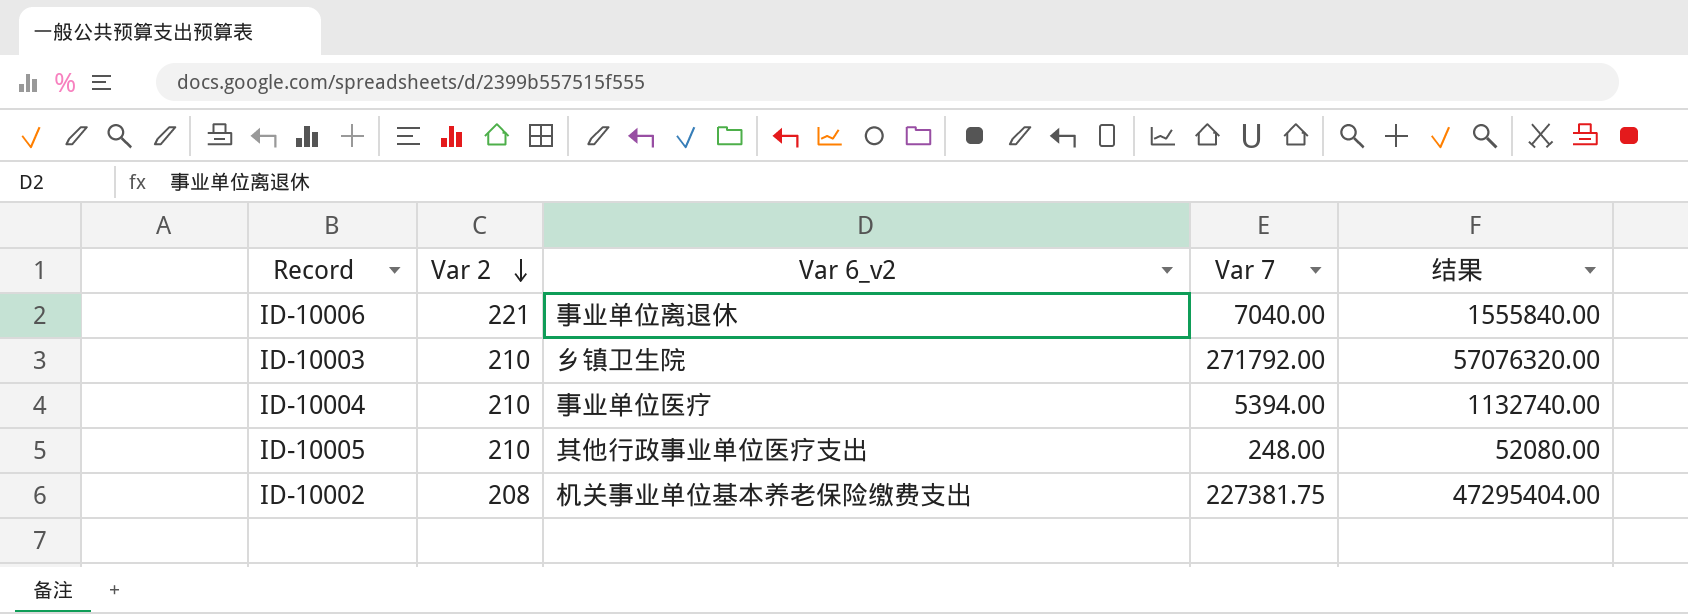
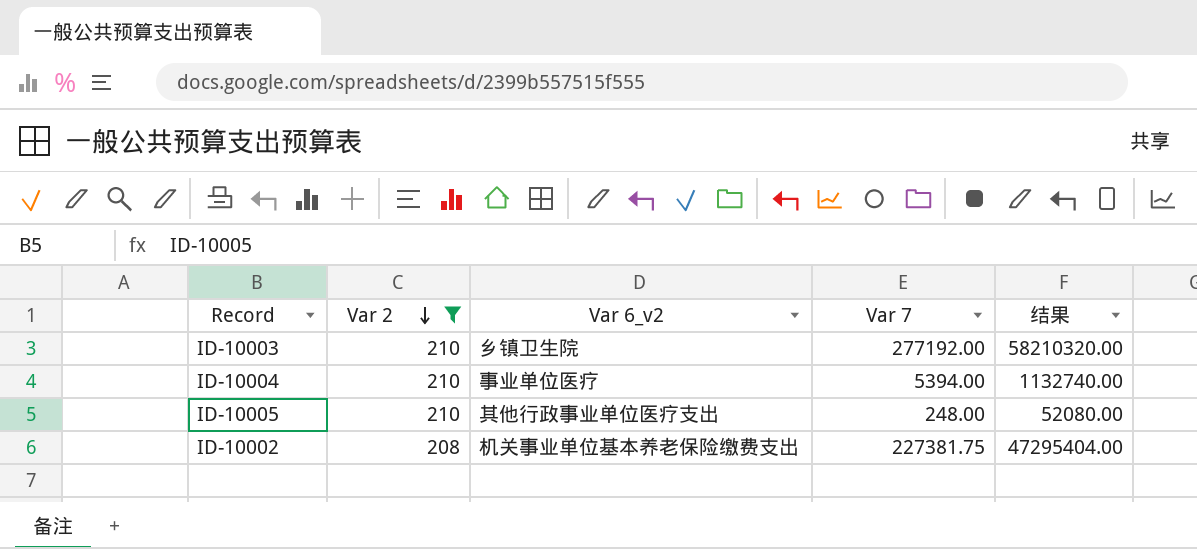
filter: none -> Var 2 != 221
ID-10003 | Var 7: 271792.00 -> 277192.00
ID-10003 | 结果: 57076320.00 -> 58210320.00

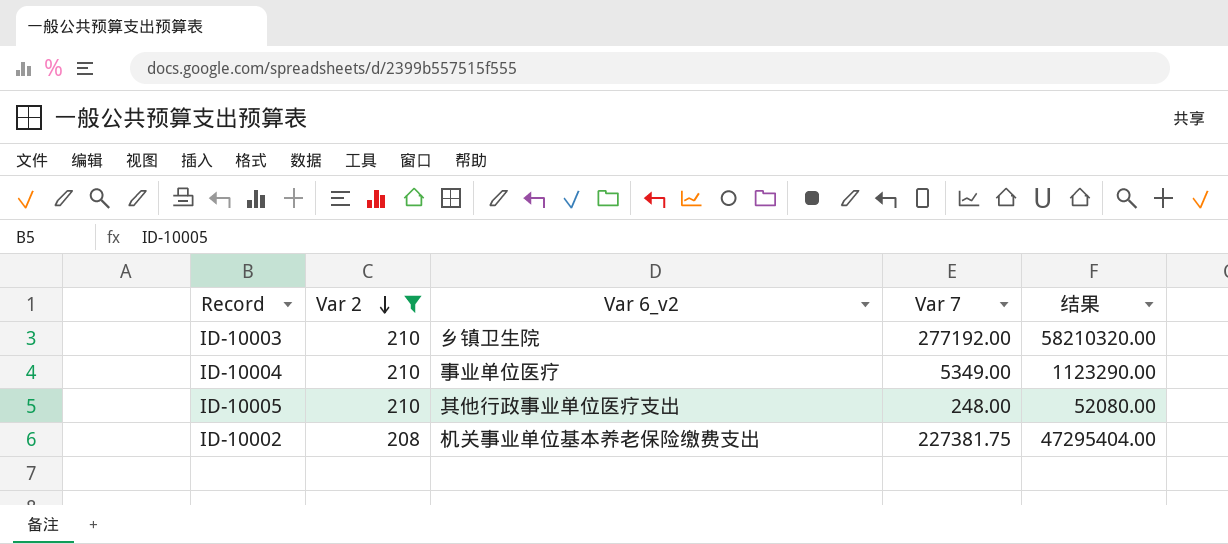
ID-10004 | Var 7: 5394.00 -> 5349.00
ID-10004 | 结果: 1132740.00 -> 1123290.00

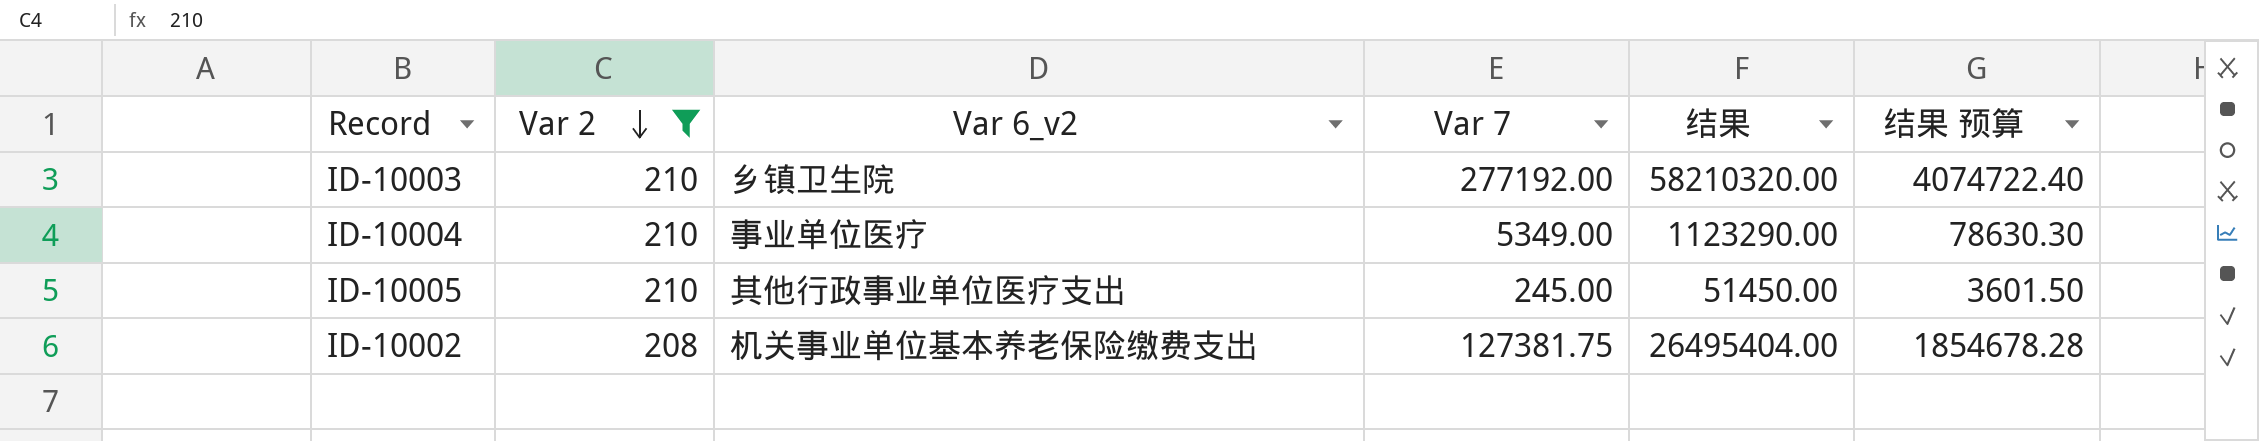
column 结果 预算 | formula: none -> [结果] * 0.07
ID-10005 | Var 7: 248.00 -> 245.00
ID-10005 | 结果: 52080.00 -> 51450.00
ID-10002 | Var 7: 227381.75 -> 127381.75
ID-10002 | 结果: 47295404.00 -> 26495404.00

